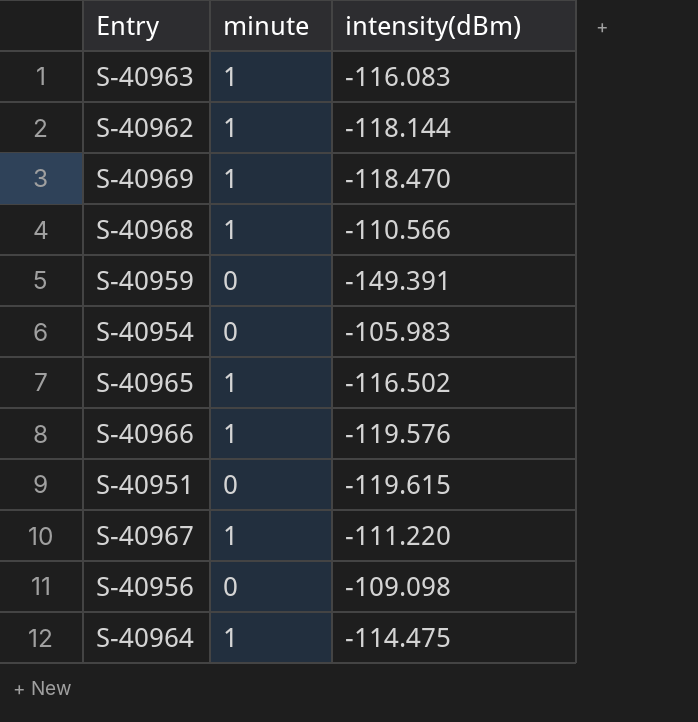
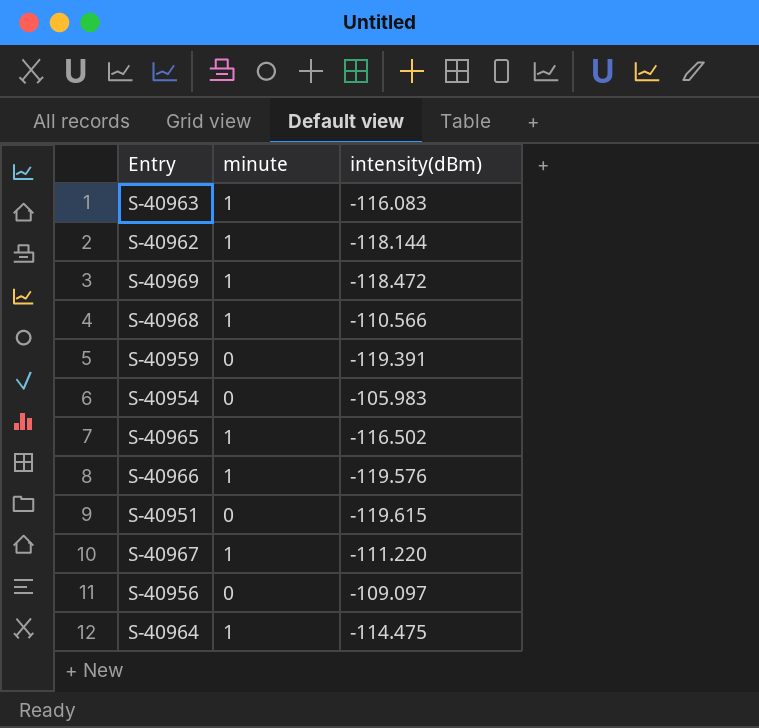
S-40969 | intensity(dBm): -118.470 -> -118.472
S-40959 | intensity(dBm): -149.391 -> -119.391
S-40956 | intensity(dBm): -109.098 -> -109.097

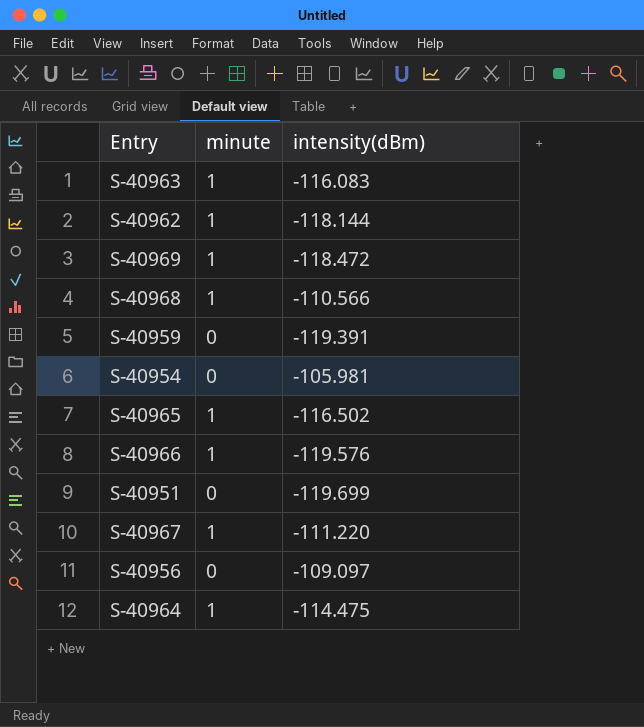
S-40954 | intensity(dBm): -105.983 -> -105.981
S-40951 | intensity(dBm): -119.615 -> -119.699

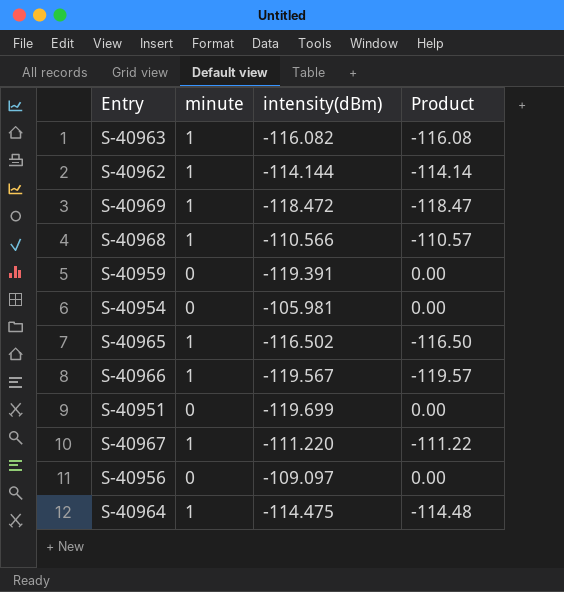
column Product | formula: none -> [minute] * [intensity(dBm)]
S-40963 | intensity(dBm): -116.083 -> -116.082
S-40962 | intensity(dBm): -118.144 -> -114.144
S-40966 | intensity(dBm): -119.576 -> -119.567

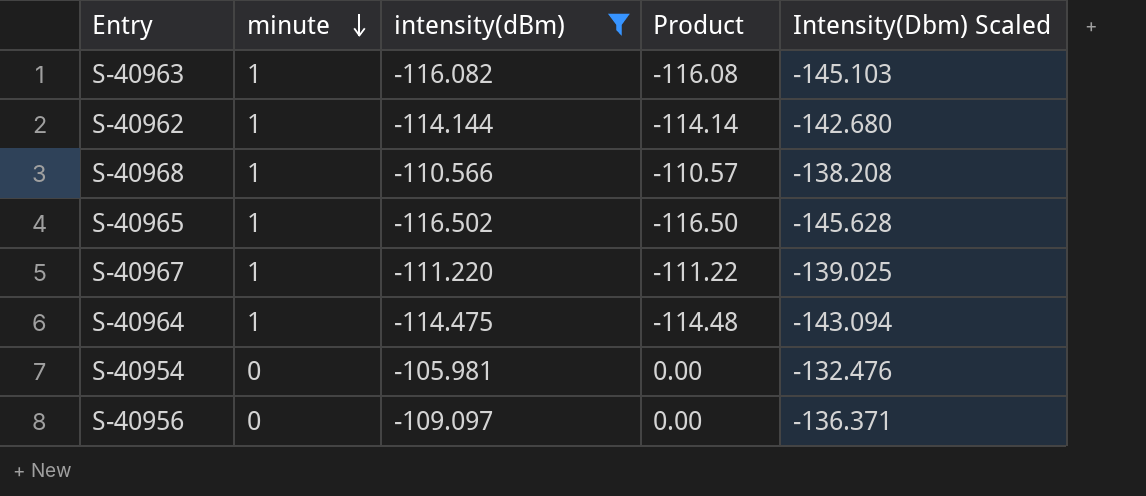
filter: none -> intensity(dBm) >= -116.502
row order: none -> minute descending
column Intensity(Dbm) Scaled | formula: none -> [intensity(dBm)] * 1.25

